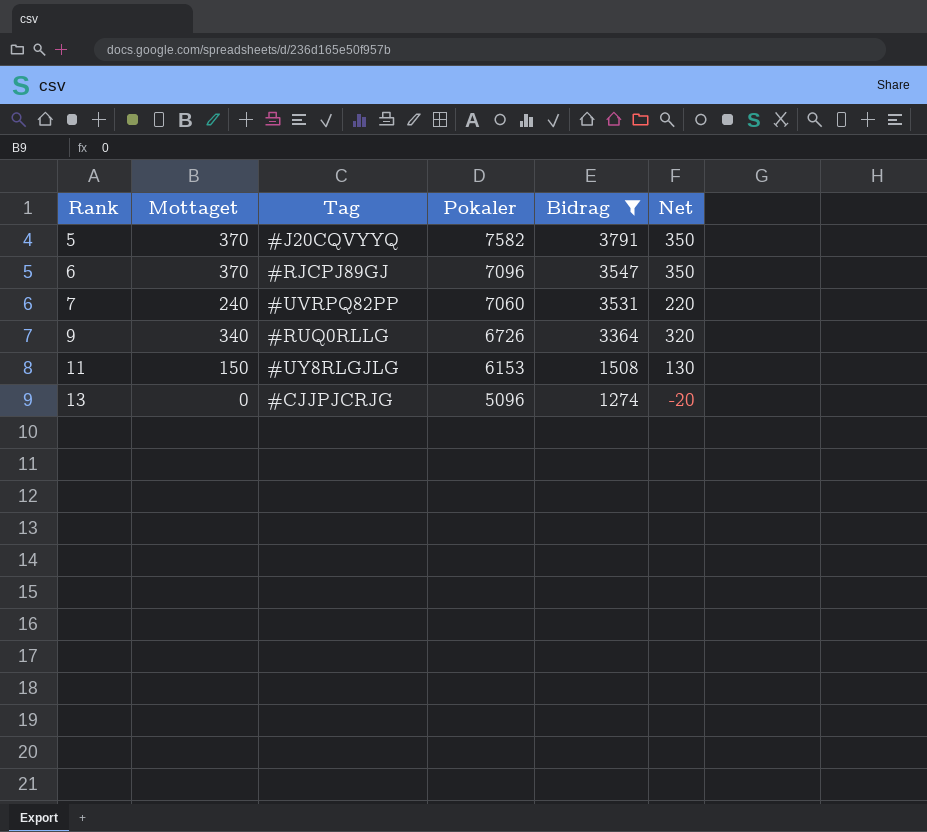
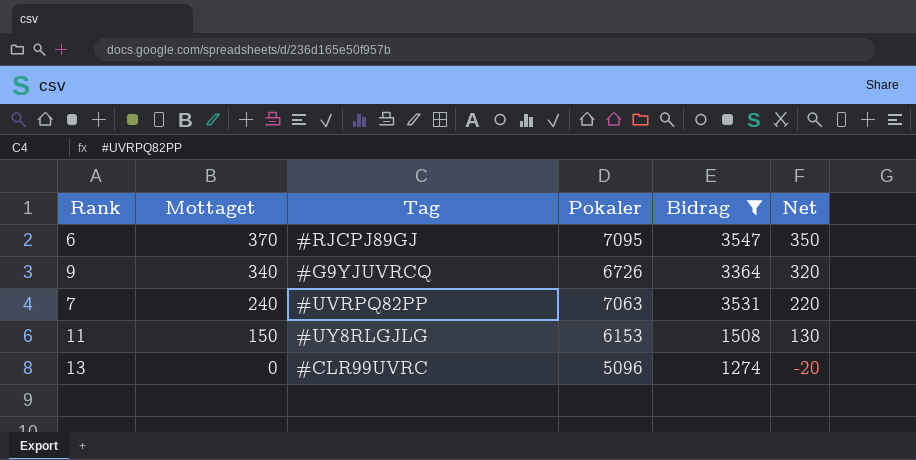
row order: Rank ascending -> Mottaget descending
row 5: 370 | #J20CQVYYQ | 7582 | 3791 | 350 -> none
6 | Pokaler: 7096 -> 7095
9 | Tag: #RUQ0RLLG -> #G9YJUVRCQ
7 | Pokaler: 7060 -> 7063
13 | Tag: #CJJPJCRJG -> #CLR99UVRC

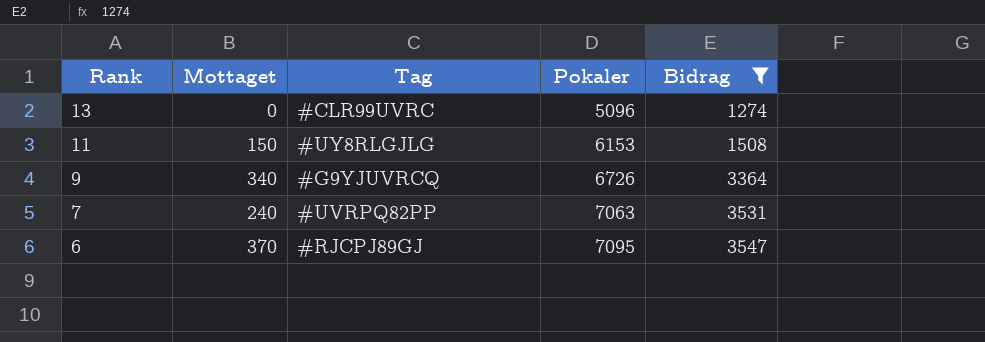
row order: Mottaget descending -> Rank descending
column Net | formula: [Mottaget] - 20 -> none

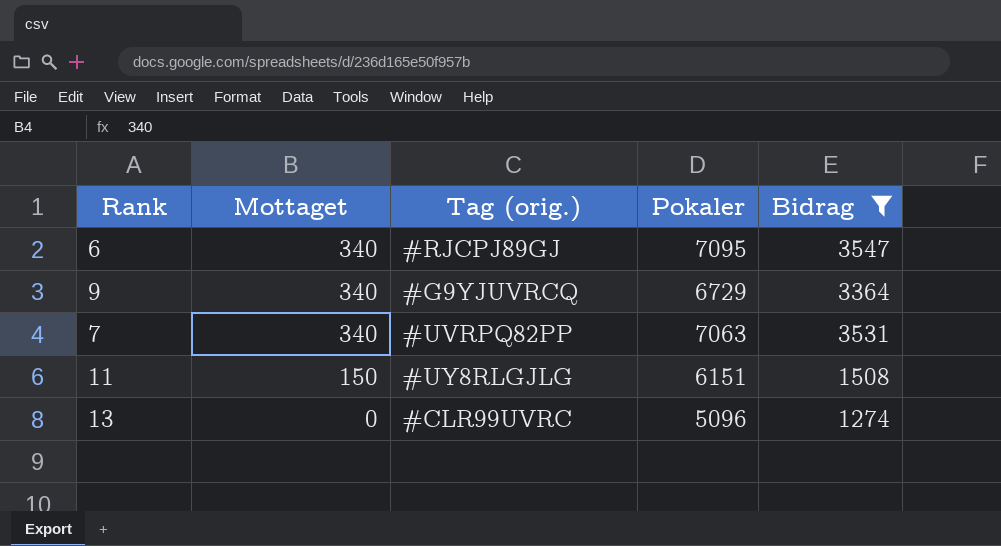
row order: Rank descending -> Mottaget descending
column name: Tag -> Tag (orig.)
6 | Mottaget: 370 -> 340
9 | Pokaler: 6726 -> 6729
7 | Mottaget: 240 -> 340
11 | Pokaler: 6153 -> 6151

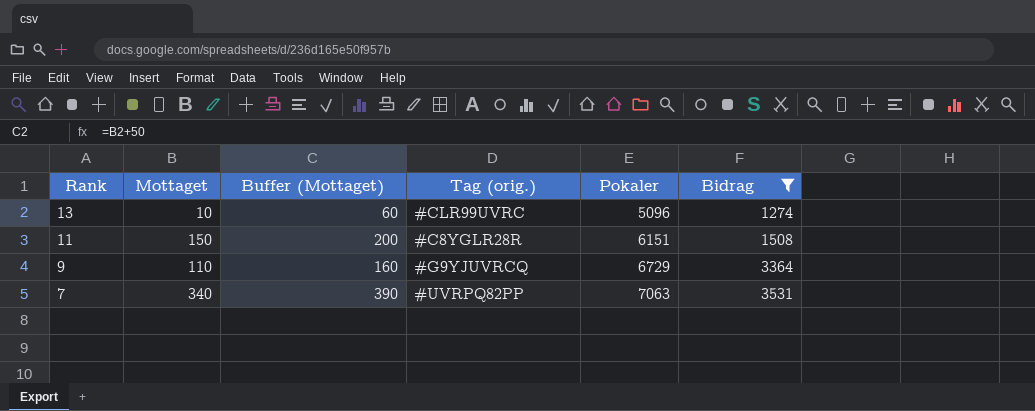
row order: Mottaget descending -> Rank descending
column Buffer (Mottaget) | formula: none -> [Mottaget] + 50
row 6: 340 | #RJCPJ89GJ | 7095 | 3547 -> none
13 | Mottaget: 0 -> 10
11 | Tag (orig.): #UY8RLGJLG -> #C8YGLR28R
9 | Mottaget: 340 -> 110

